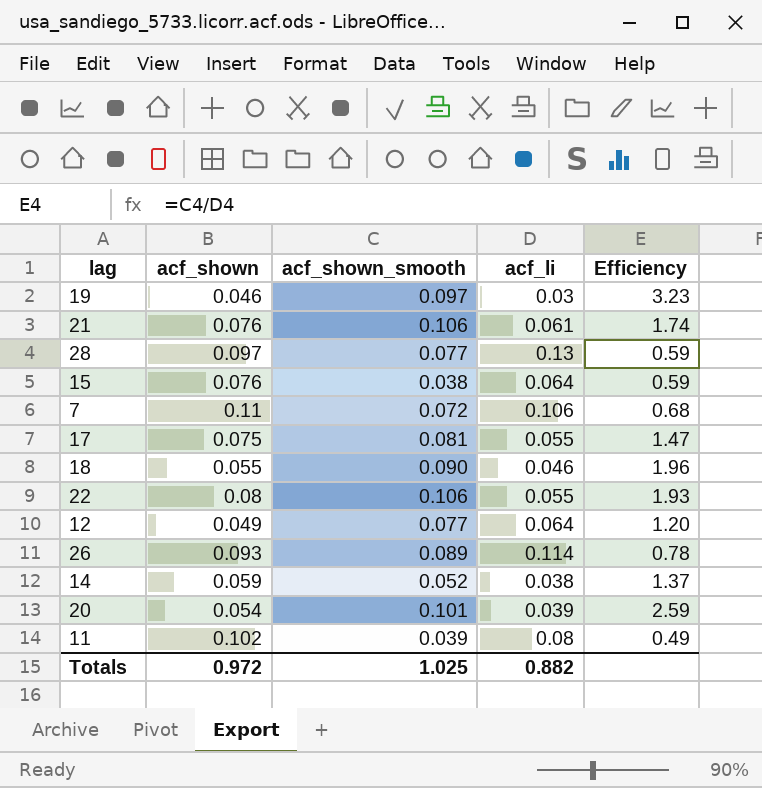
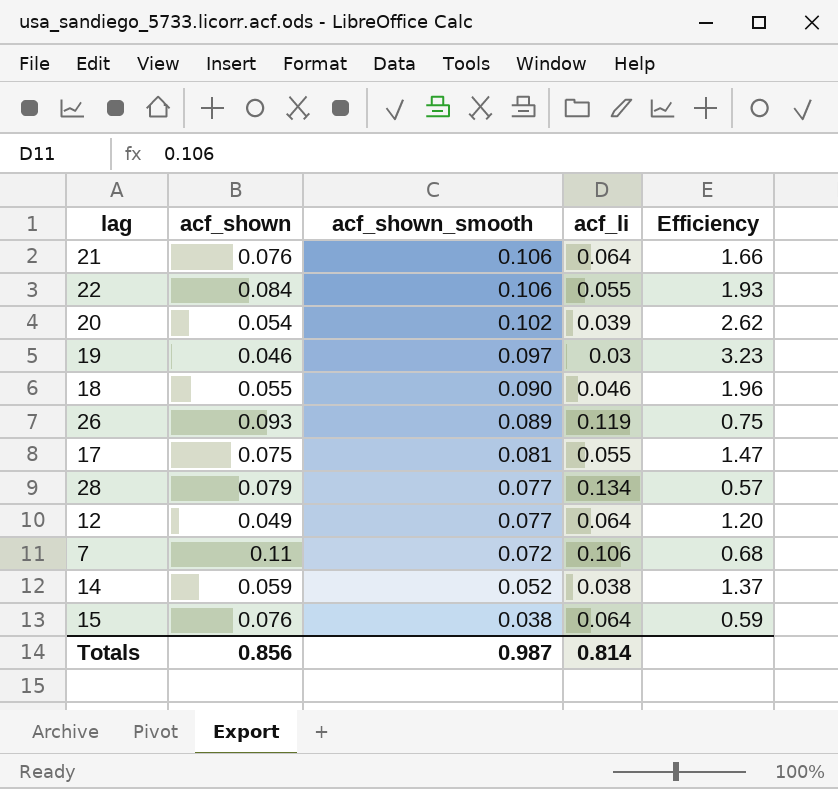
row order: none -> acf_shown_smooth descending
row 11: 0.102 | 0.039 | 0.08 | 0.49 -> none
21 | acf_li: 0.061 -> 0.064
21 | Efficiency: 1.74 -> 1.66
22 | acf_shown: 0.08 -> 0.084
20 | acf_shown_smooth: 0.101 -> 0.102
20 | Efficiency: 2.59 -> 2.62
26 | acf_li: 0.114 -> 0.119
26 | Efficiency: 0.78 -> 0.75
28 | acf_shown: 0.097 -> 0.079
28 | acf_li: 0.13 -> 0.134
28 | Efficiency: 0.59 -> 0.57
Totals | acf_shown: 0.972 -> 0.856
Totals | acf_shown_smooth: 1.025 -> 0.987
Totals | acf_li: 0.882 -> 0.814

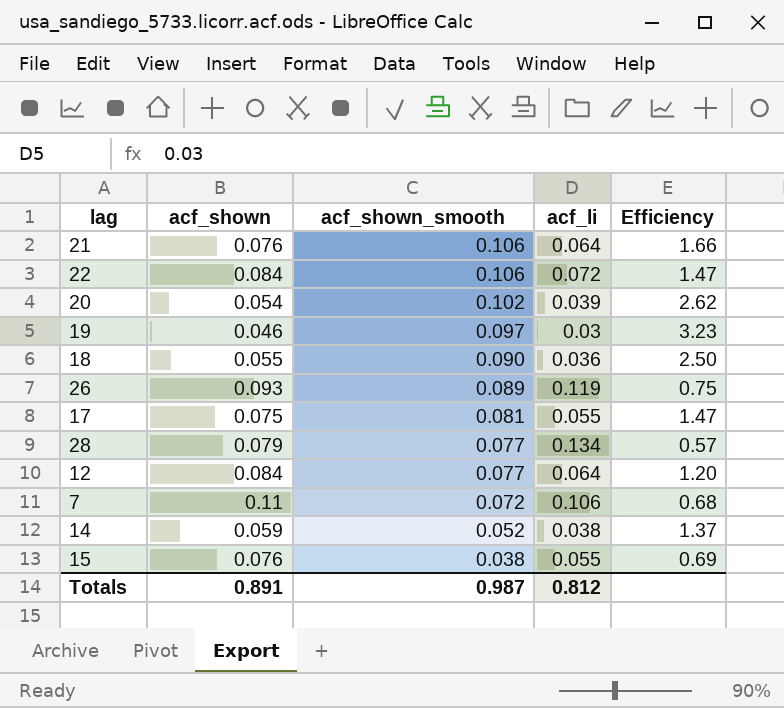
22 | acf_li: 0.055 -> 0.072
22 | Efficiency: 1.93 -> 1.47
18 | acf_li: 0.046 -> 0.036
18 | Efficiency: 1.96 -> 2.50
12 | acf_shown: 0.049 -> 0.084
15 | acf_li: 0.064 -> 0.055
15 | Efficiency: 0.59 -> 0.69
Totals | acf_shown: 0.856 -> 0.891
Totals | acf_li: 0.814 -> 0.812

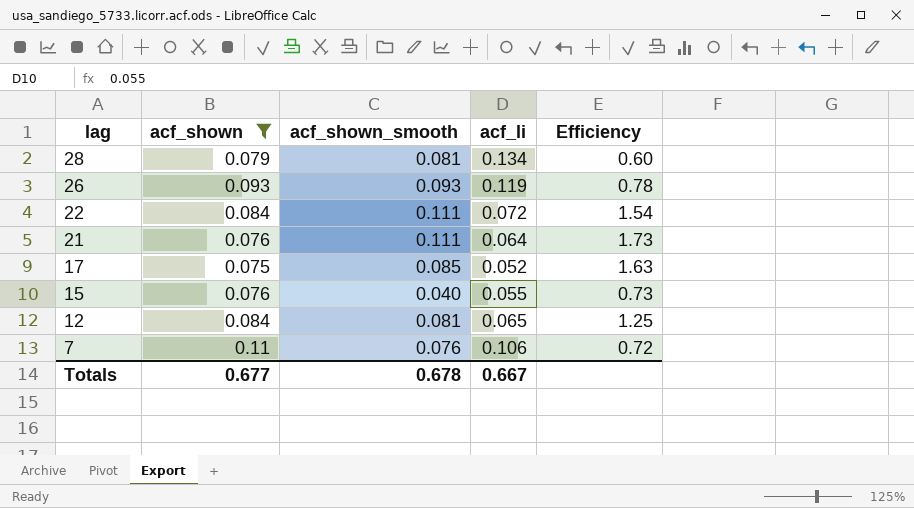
filter: none -> acf_shown >= 0.075
row order: acf_shown_smooth descending -> lag descending
28 | acf_shown_smooth: 0.077 -> 0.081
28 | Efficiency: 0.57 -> 0.60
26 | acf_shown_smooth: 0.089 -> 0.093
26 | Efficiency: 0.75 -> 0.78
22 | acf_shown_smooth: 0.106 -> 0.111
22 | Efficiency: 1.47 -> 1.54
21 | acf_shown_smooth: 0.106 -> 0.111
21 | Efficiency: 1.66 -> 1.73
17 | acf_shown_smooth: 0.081 -> 0.085
17 | acf_li: 0.055 -> 0.052
17 | Efficiency: 1.47 -> 1.63
15 | acf_shown_smooth: 0.038 -> 0.040
15 | Efficiency: 0.69 -> 0.73
12 | acf_shown_smooth: 0.077 -> 0.081
12 | acf_li: 0.064 -> 0.065
12 | Efficiency: 1.20 -> 1.25
7 | acf_shown_smooth: 0.072 -> 0.076
7 | Efficiency: 0.68 -> 0.72
Totals | acf_shown: 0.891 -> 0.677
Totals | acf_shown_smooth: 0.987 -> 0.678
Totals | acf_li: 0.812 -> 0.667

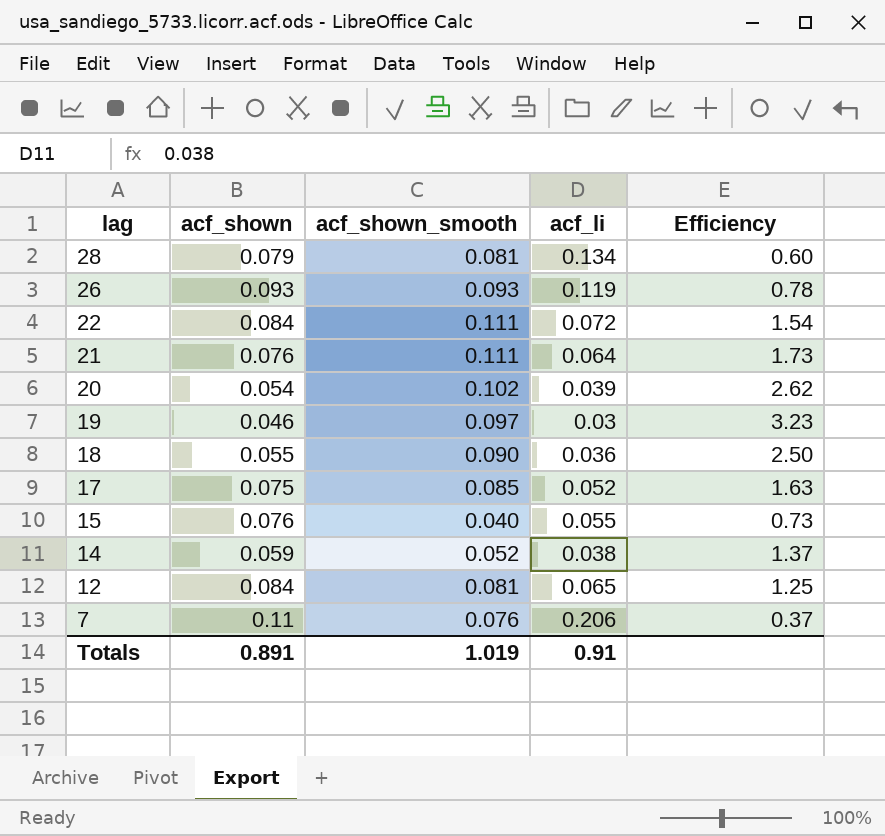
filter: acf_shown >= 0.075 -> none
7 | acf_li: 0.106 -> 0.206
7 | Efficiency: 0.72 -> 0.37
Totals | acf_shown: 0.677 -> 0.891
Totals | acf_shown_smooth: 0.678 -> 1.019
Totals | acf_li: 0.667 -> 0.91

